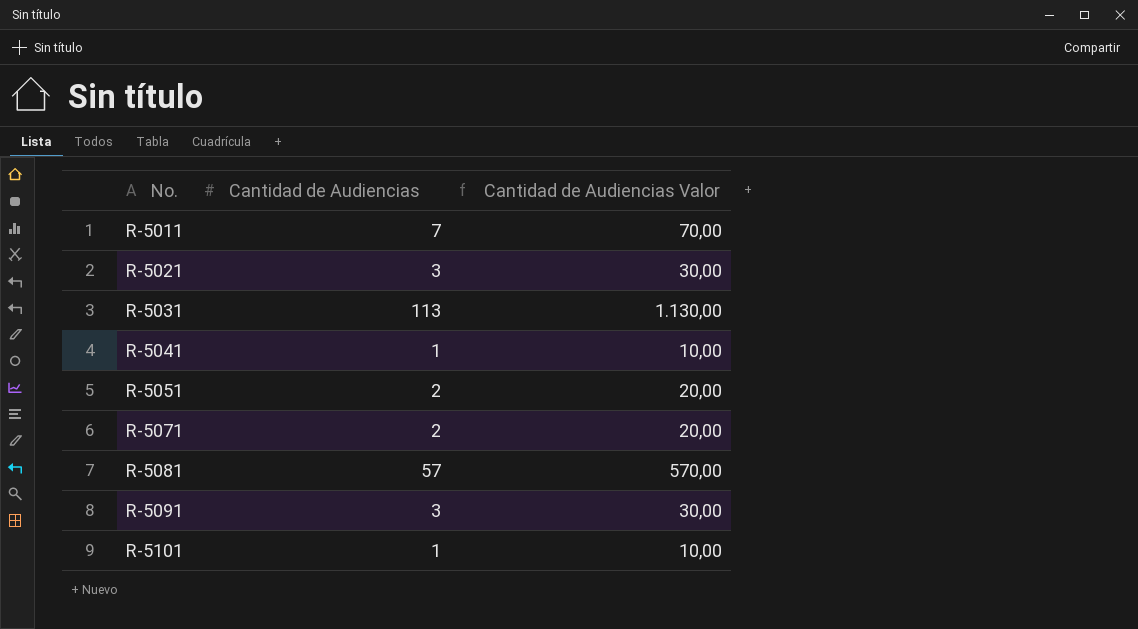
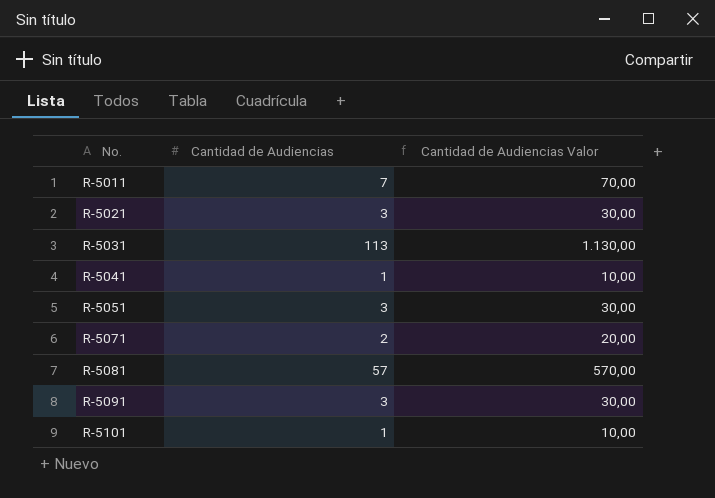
R-5051 | Cantidad de Audiencias: 2 -> 3
R-5051 | Cantidad de Audiencias Valor: 20,00 -> 30,00

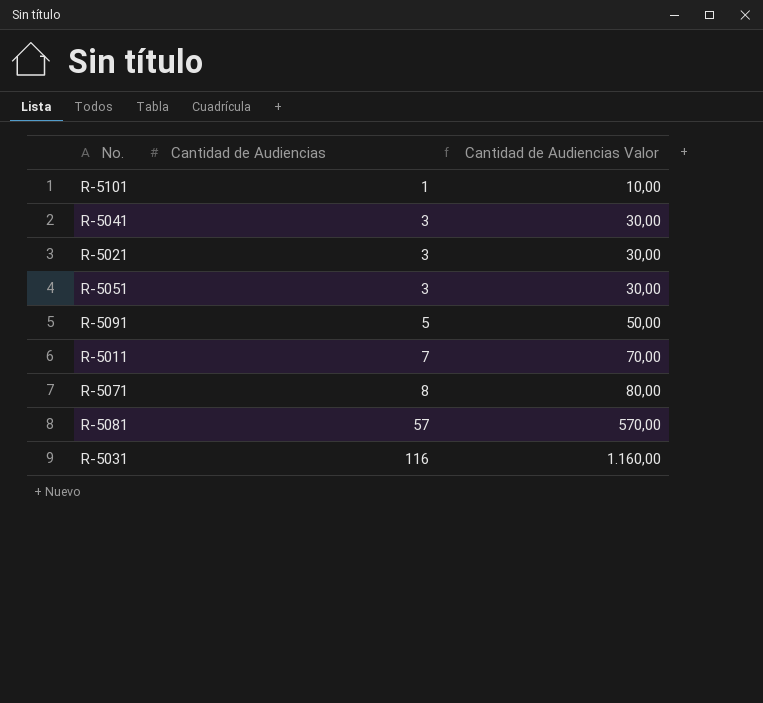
row order: No. ascending -> Cantidad de Audiencias ascending
R-5041 | Cantidad de Audiencias: 1 -> 3
R-5041 | Cantidad de Audiencias Valor: 10,00 -> 30,00
R-5091 | Cantidad de Audiencias: 3 -> 5
R-5091 | Cantidad de Audiencias Valor: 30,00 -> 50,00
R-5071 | Cantidad de Audiencias: 2 -> 8
R-5071 | Cantidad de Audiencias Valor: 20,00 -> 80,00
R-5031 | Cantidad de Audiencias: 113 -> 116
R-5031 | Cantidad de Audiencias Valor: 1.130,00 -> 1.160,00

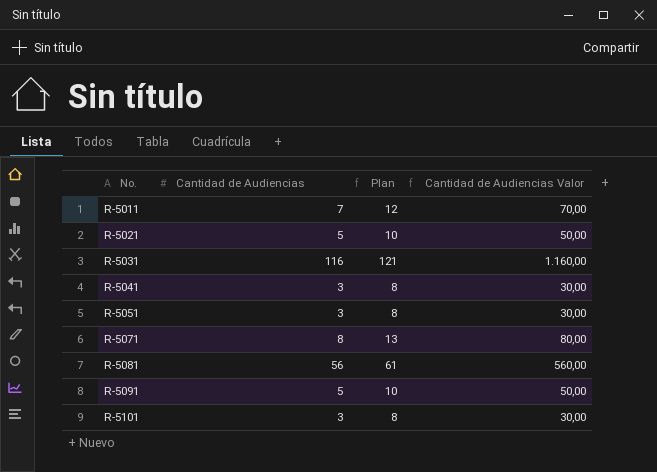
row order: Cantidad de Audiencias ascending -> No. ascending
column Plan | formula: none -> [Cantidad de Audiencias] + 5
R-5021 | Cantidad de Audiencias: 3 -> 5
R-5021 | Cantidad de Audiencias Valor: 30,00 -> 50,00
R-5081 | Cantidad de Audiencias: 57 -> 56
R-5081 | Cantidad de Audiencias Valor: 570,00 -> 560,00
R-5101 | Cantidad de Audiencias: 1 -> 3
R-5101 | Cantidad de Audiencias Valor: 10,00 -> 30,00

